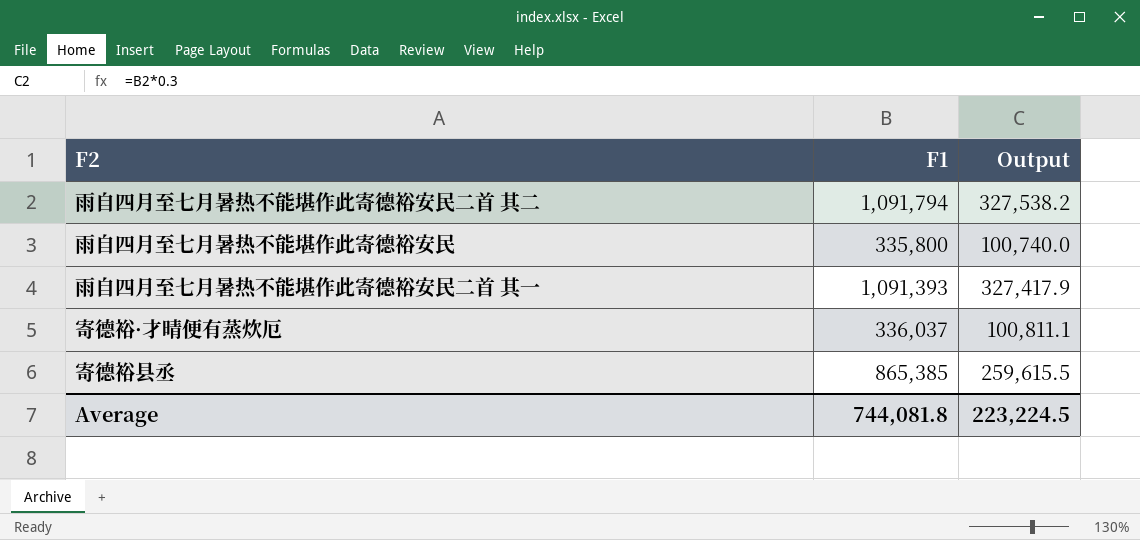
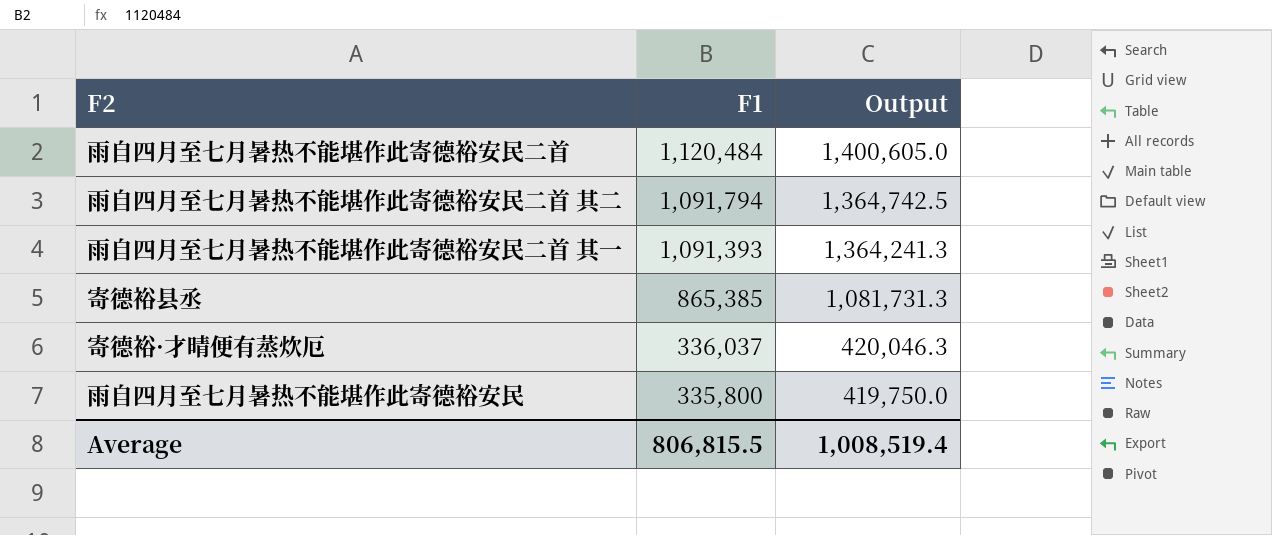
row order: none -> F1 descending
column Output | formula: [F1] * 0.3 -> [F1] * 1.25
row 雨自四月至七月暑热不能堪作此寄德裕安民二首: none -> 1,120,484 | 1,400,605.0
Average | F1: 744,081.8 -> 806,815.5
Average | Output: 223,224.5 -> 1,008,519.4

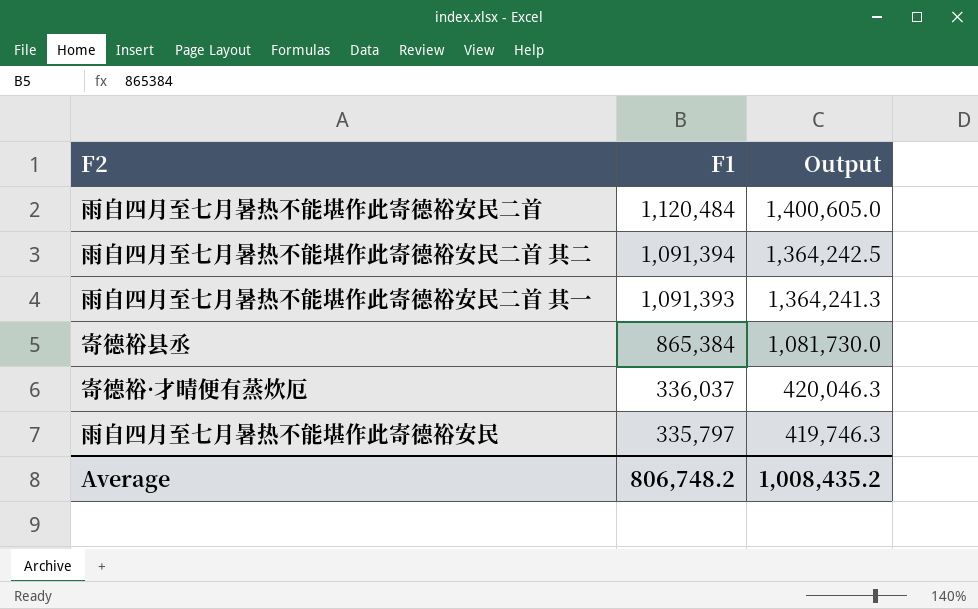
雨自四月至七月暑热不能堪作此寄德裕安民二首 其二 | F1: 1,091,794 -> 1,091,394
雨自四月至七月暑热不能堪作此寄德裕安民二首 其二 | Output: 1,364,742.5 -> 1,364,242.5
寄德裕县丞 | F1: 865,385 -> 865,384
寄德裕县丞 | Output: 1,081,731.3 -> 1,081,730.0
雨自四月至七月暑热不能堪作此寄德裕安民 | F1: 335,800 -> 335,797
雨自四月至七月暑热不能堪作此寄德裕安民 | Output: 419,750.0 -> 419,746.3
Average | F1: 806,815.5 -> 806,748.2
Average | Output: 1,008,519.4 -> 1,008,435.2

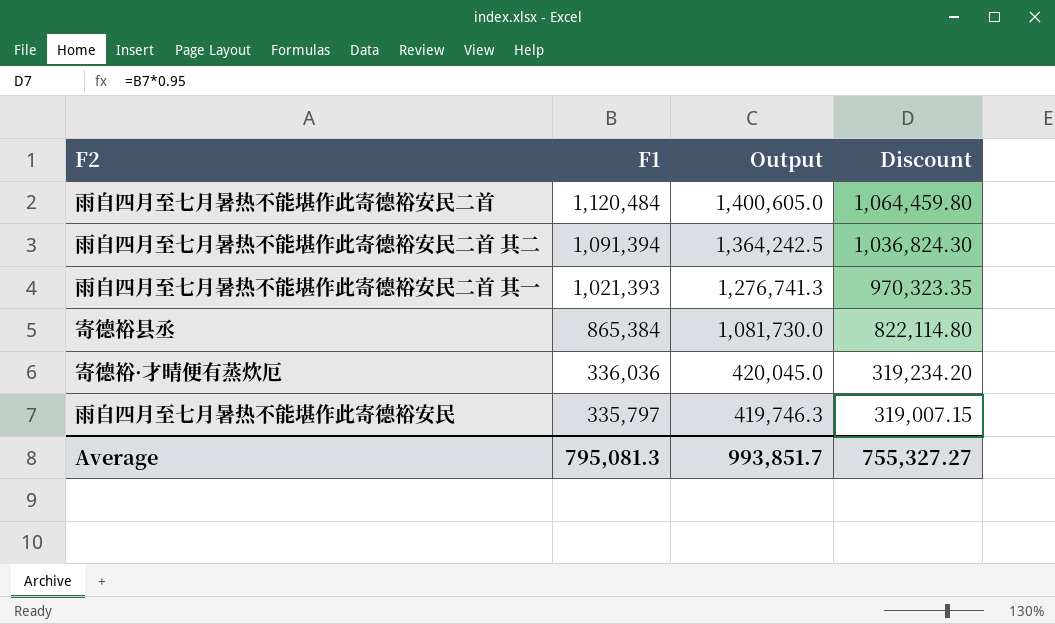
column Discount | formula: none -> [F1] * 0.95
雨自四月至七月暑热不能堪作此寄德裕安民二首 其一 | F1: 1,091,393 -> 1,021,393
雨自四月至七月暑热不能堪作此寄德裕安民二首 其一 | Output: 1,364,241.3 -> 1,276,741.3
寄德裕·才晴便有蒸炊厄 | F1: 336,037 -> 336,036
寄德裕·才晴便有蒸炊厄 | Output: 420,046.3 -> 420,045.0
Average | F1: 806,748.2 -> 795,081.3
Average | Output: 1,008,435.2 -> 993,851.7

